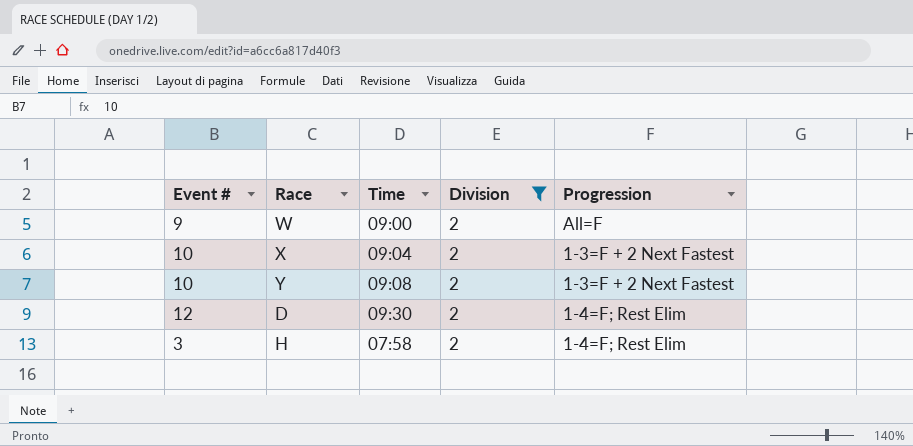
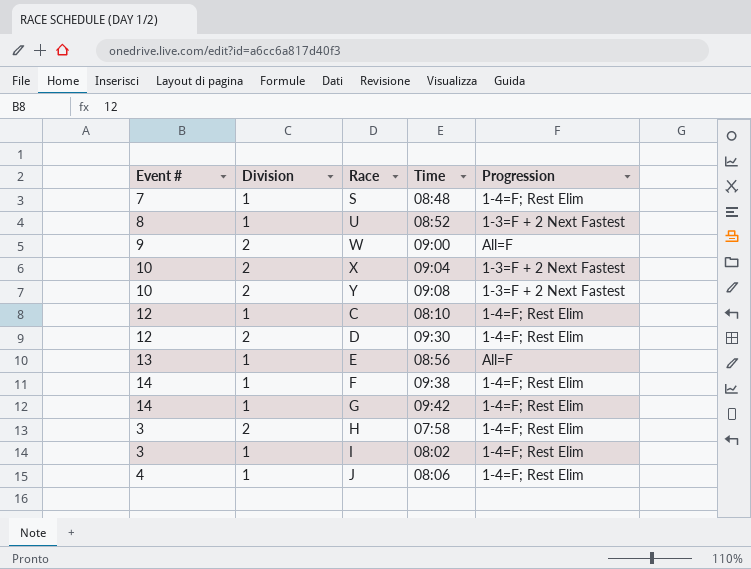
filter: Division = 2 -> none
column Division | position: 4 -> 2

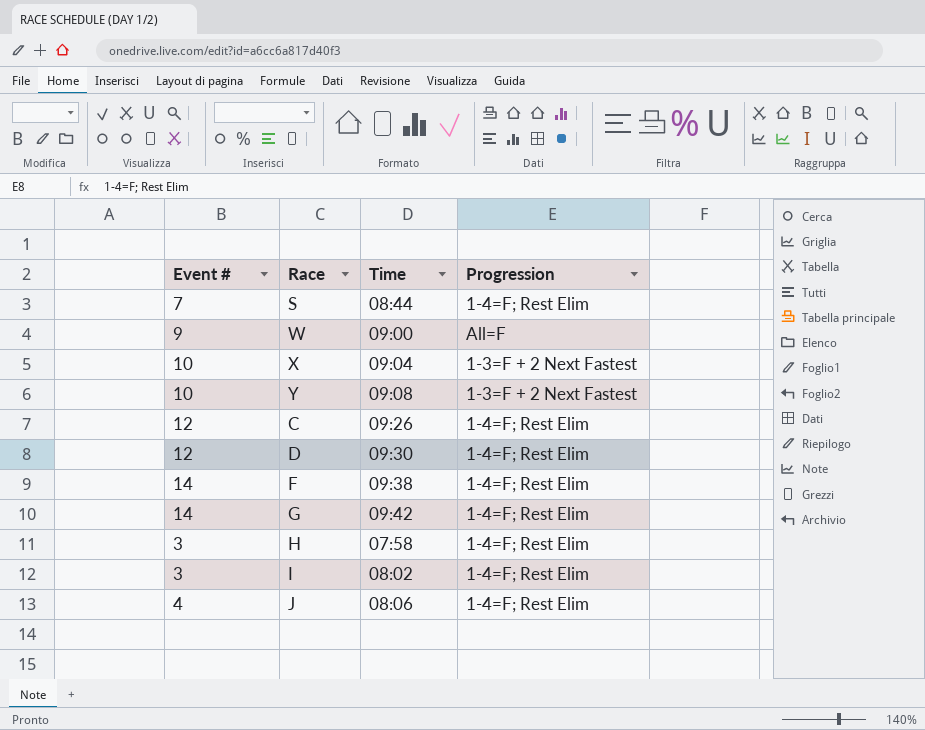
column Division | position: 2 -> none
row U: 8 | 1 | 08:52 | 1-3=F + 2 Next Fastest -> none
row E: 13 | 1 | 08:56 | All=F -> none
S | Time: 08:48 -> 08:44
C | Time: 08:10 -> 09:26

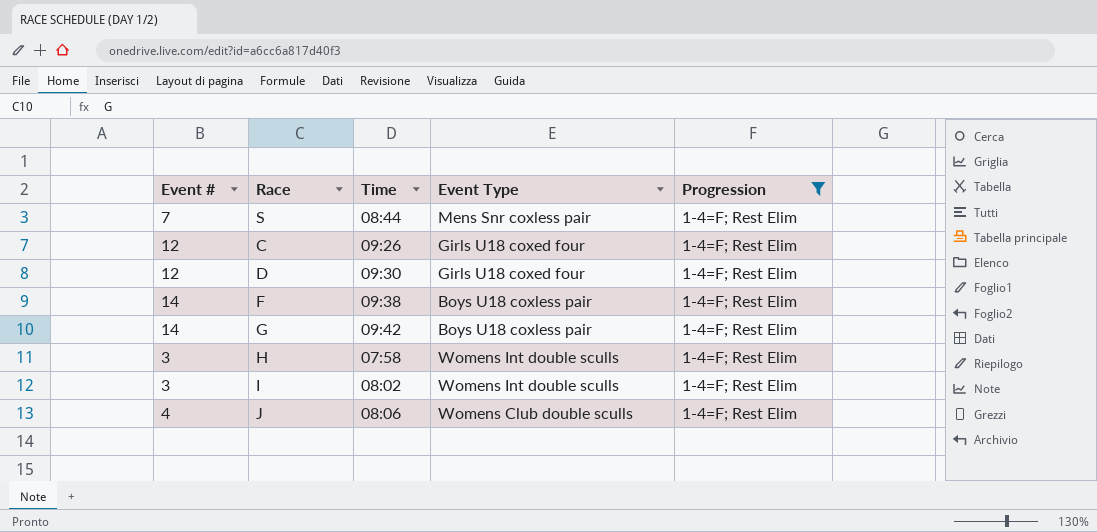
filter: none -> Progression = 1-4=F; Rest Elim
column Event Type | position: none -> 4

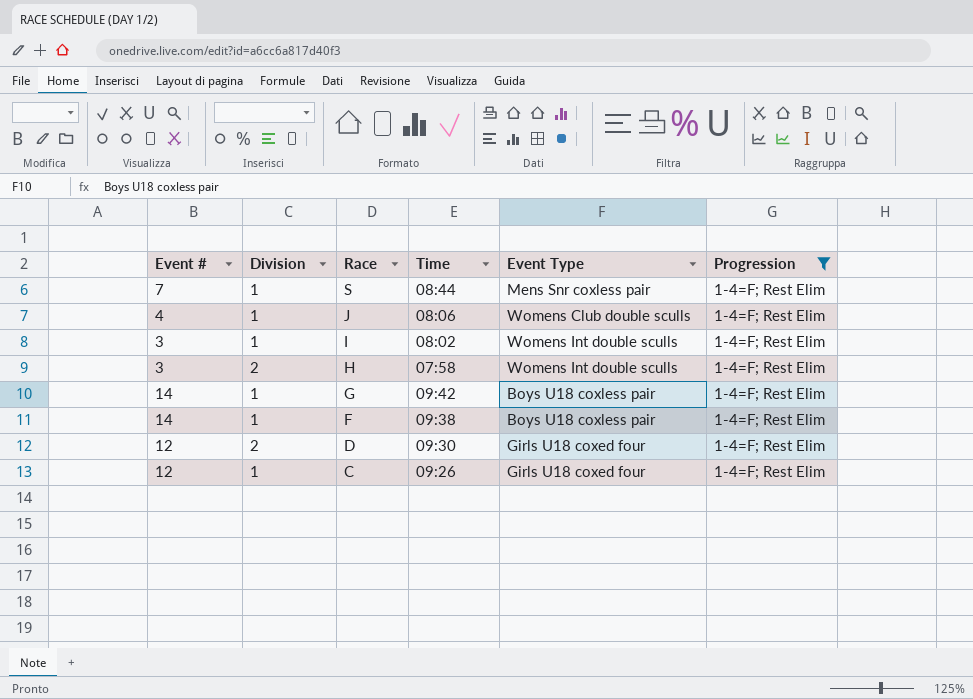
row order: none -> Race descending
column Division | position: none -> 2

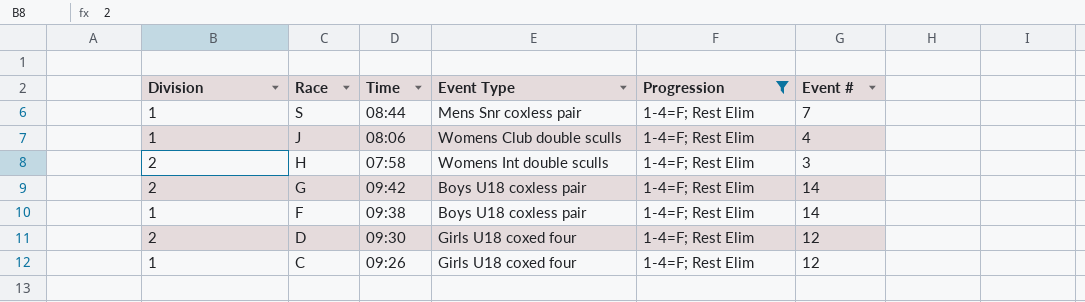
column Event # | position: 1 -> 6
row I: 3 | 1 | 08:02 | Womens Int double sculls | 1-4=F; Rest Elim -> none
G | Division: 1 -> 2

